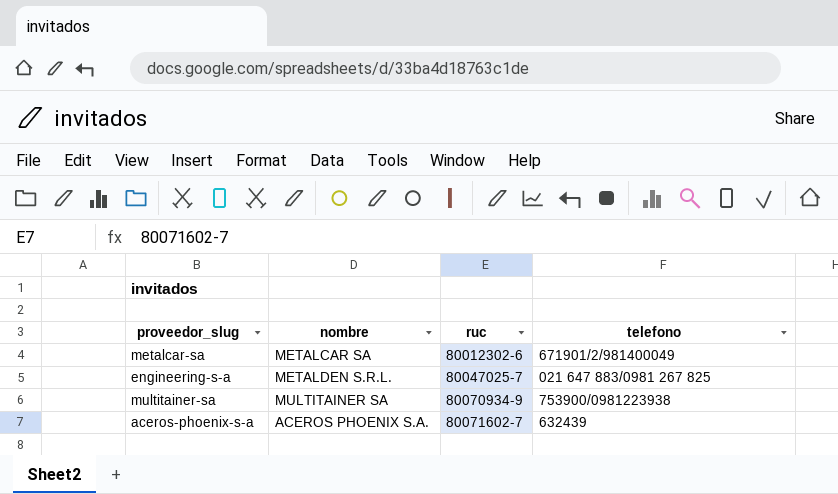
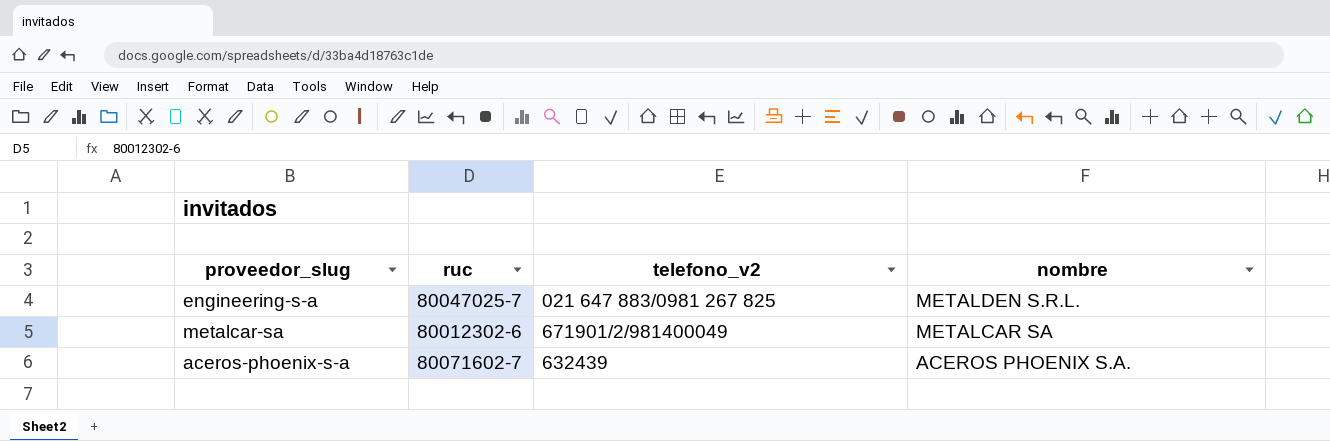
row order: ruc ascending -> nombre descending
column name: telefono -> telefono_v2
column nombre | position: 2 -> 4
row multitainer-sa: MULTITAINER SA | 80070934-9 | 753900/0981223938 -> none

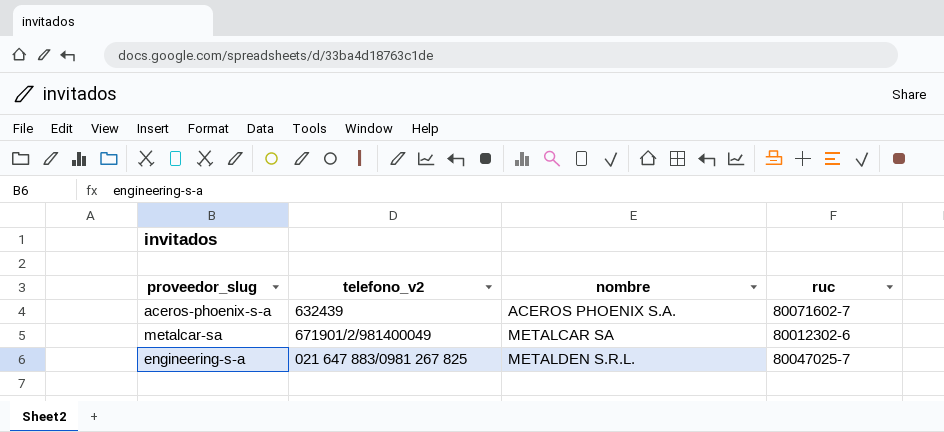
row order: nombre descending -> nombre ascending
column ruc | position: 2 -> 4

